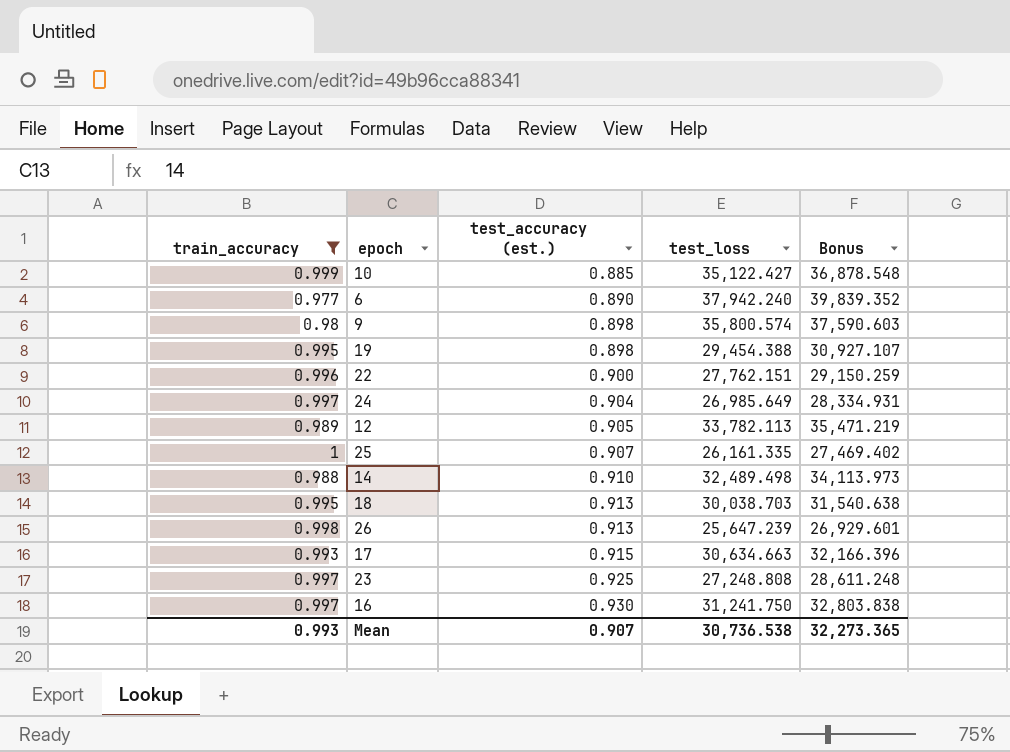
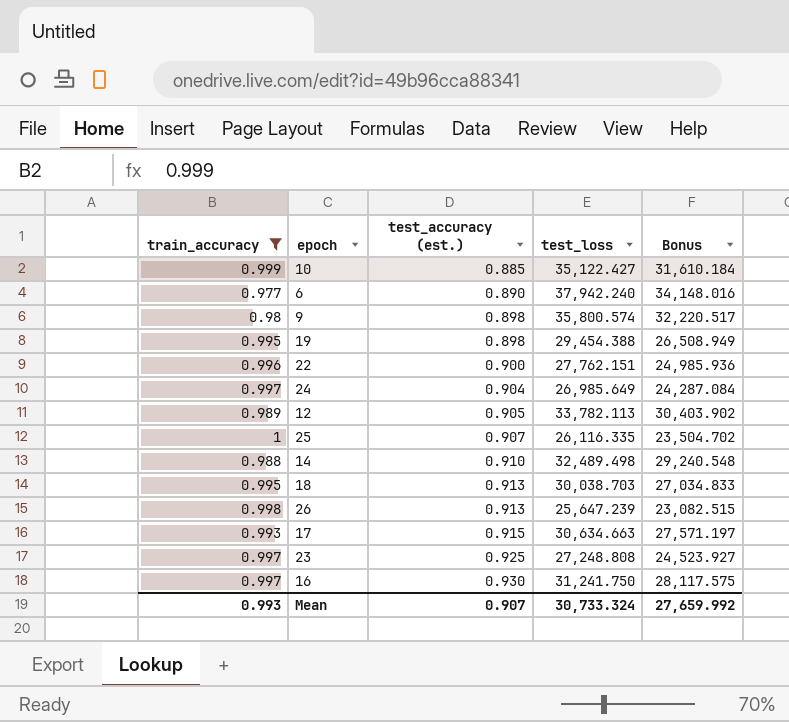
column Bonus | formula: [test_loss] * 1.05 -> [test_loss] * 0.9
25 | test_loss: 26,161.335 -> 26,116.335
Mean | test_loss: 30,736.538 -> 30,733.324
Mean | Bonus: 32,273.365 -> 27,659.992

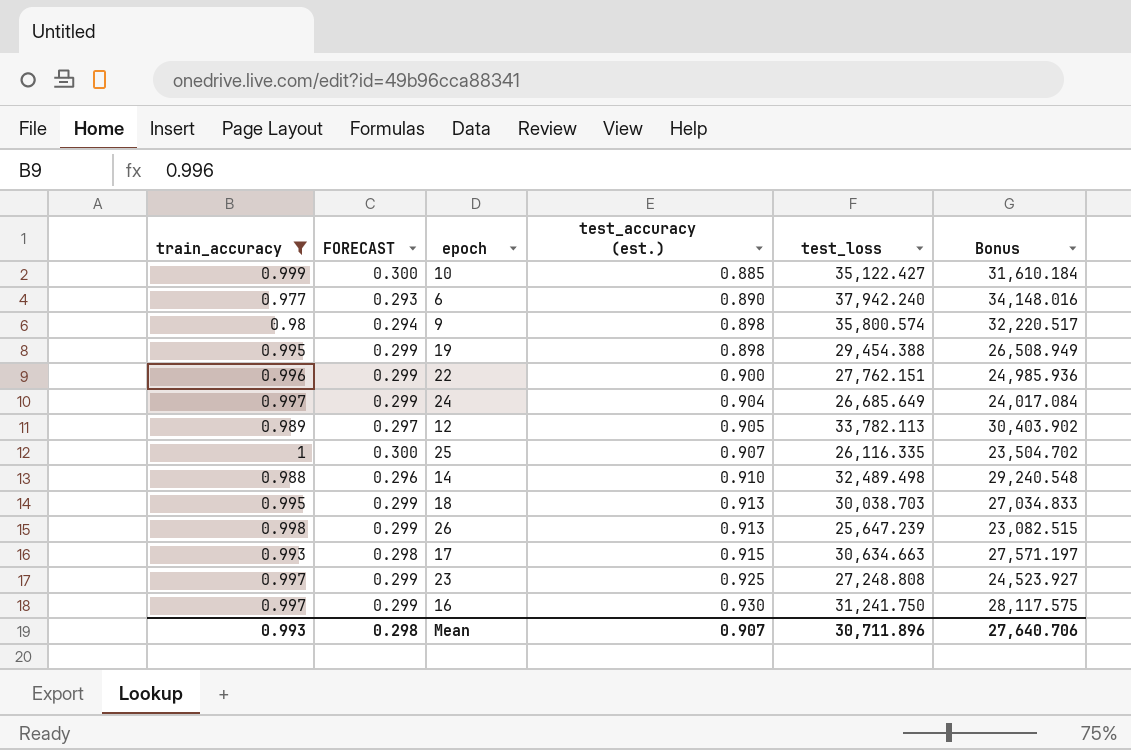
column FORECAST | formula: none -> [train_accuracy] * 0.3
24 | test_loss: 26,985.649 -> 26,685.649
24 | Bonus: 24,287.084 -> 24,017.084
Mean | test_loss: 30,733.324 -> 30,711.896
Mean | Bonus: 27,659.992 -> 27,640.706

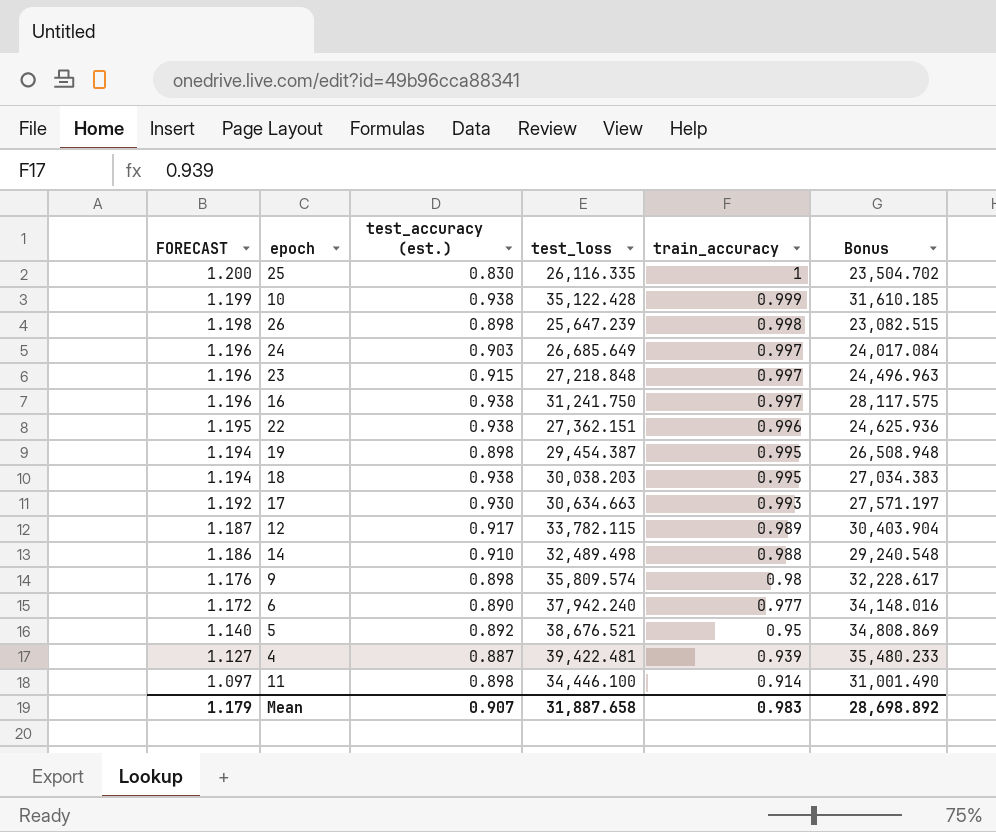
filter: train_accuracy >= 0.977 -> none
row order: test_accuracy (est.) ascending -> FORECAST descending
column FORECAST | formula: [train_accuracy] * 0.3 -> [train_accuracy] * 1.2
column train_accuracy | position: 1 -> 5
25 | test_accuracy (est.): 0.907 -> 0.830
10 | test_accuracy (est.): 0.885 -> 0.938
10 | test_loss: 35,122.427 -> 35,122.428
10 | Bonus: 31,610.184 -> 31,610.185
26 | test_accuracy (est.): 0.913 -> 0.898
24 | test_accuracy (est.): 0.904 -> 0.903
23 | test_accuracy (est.): 0.925 -> 0.915
23 | test_loss: 27,248.808 -> 27,218.848
23 | Bonus: 24,523.927 -> 24,496.963
16 | test_accuracy (est.): 0.930 -> 0.938
22 | test_accuracy (est.): 0.900 -> 0.938
22 | test_loss: 27,762.151 -> 27,362.151
22 | Bonus: 24,985.936 -> 24,625.936
19 | test_loss: 29,454.388 -> 29,454.387
19 | Bonus: 26,508.949 -> 26,508.948
18 | test_accuracy (est.): 0.913 -> 0.938
18 | test_loss: 30,038.703 -> 30,038.203
18 | Bonus: 27,034.833 -> 27,034.383
17 | test_accuracy (est.): 0.915 -> 0.930
12 | test_accuracy (est.): 0.905 -> 0.917
12 | test_loss: 33,782.113 -> 33,782.115
12 | Bonus: 30,403.902 -> 30,403.904
9 | test_loss: 35,800.574 -> 35,809.574
9 | Bonus: 32,220.517 -> 32,228.617
Mean | FORECAST: 0.298 -> 1.179
Mean | test_loss: 30,711.896 -> 31,887.658
Mean | train_accuracy: 0.993 -> 0.983
Mean | Bonus: 27,640.706 -> 28,698.892

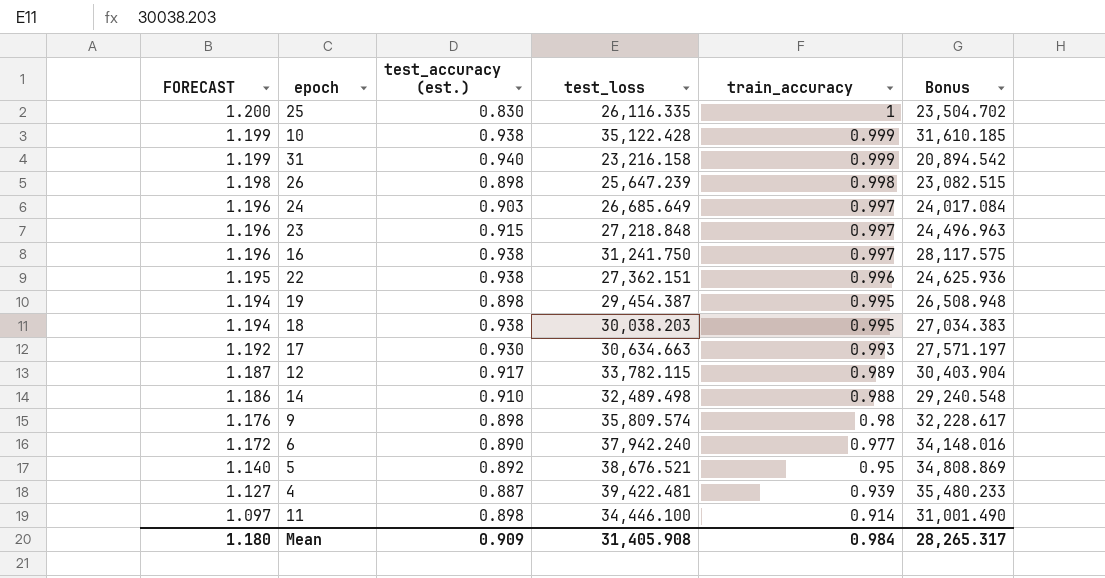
row 31: none -> 1.199 | 0.940 | 23,216.158 | 0.999 | 20,894.542
Mean | FORECAST: 1.179 -> 1.180
Mean | test_accuracy (est.): 0.907 -> 0.909
Mean | test_loss: 31,887.658 -> 31,405.908
Mean | train_accuracy: 0.983 -> 0.984
Mean | Bonus: 28,698.892 -> 28,265.317

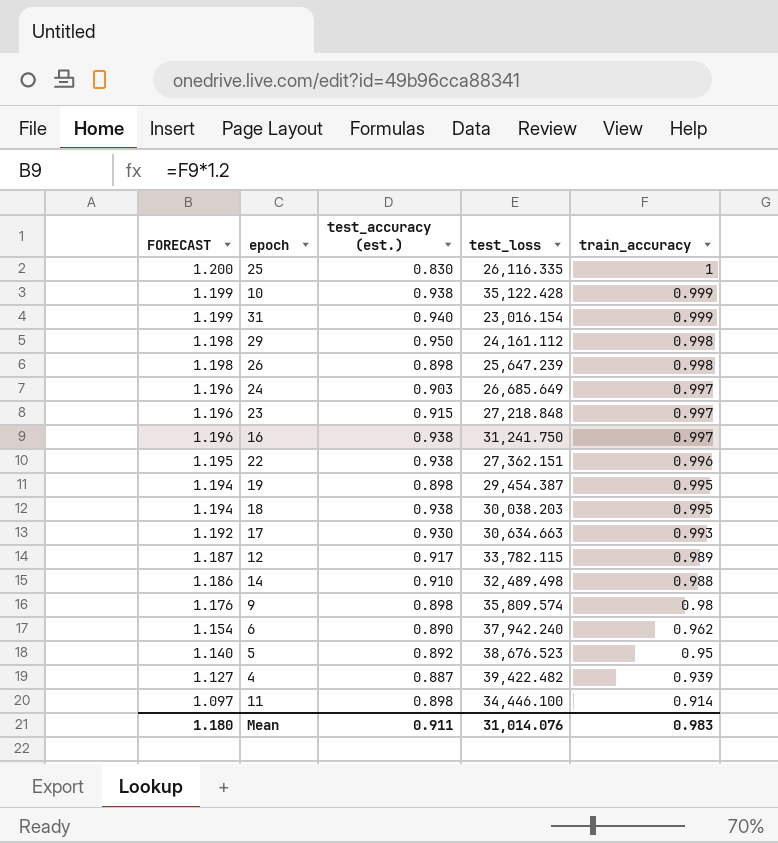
column Bonus | formula: [test_loss] * 0.9 -> none
31 | test_loss: 23,216.158 -> 23,016.154
row 29: none -> 1.198 | 0.950 | 24,161.112 | 0.998
6 | FORECAST: 1.172 -> 1.154
6 | train_accuracy: 0.977 -> 0.962
5 | test_loss: 38,676.521 -> 38,676.523
4 | test_loss: 39,422.481 -> 39,422.482
Mean | test_accuracy (est.): 0.909 -> 0.911
Mean | test_loss: 31,405.908 -> 31,014.076
Mean | train_accuracy: 0.984 -> 0.983

